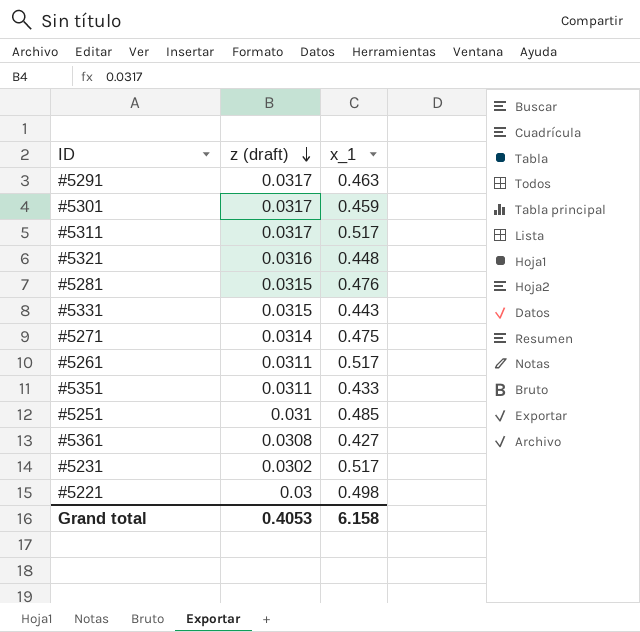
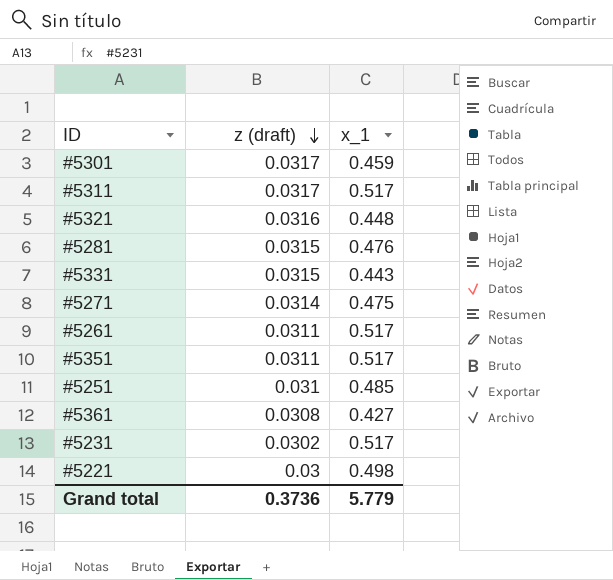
row #5291: 0.0317 | 0.463 -> none
#5351 | x_1: 0.433 -> 0.517
Grand total | z (draft): 0.4053 -> 0.3736
Grand total | x_1: 6.158 -> 5.779

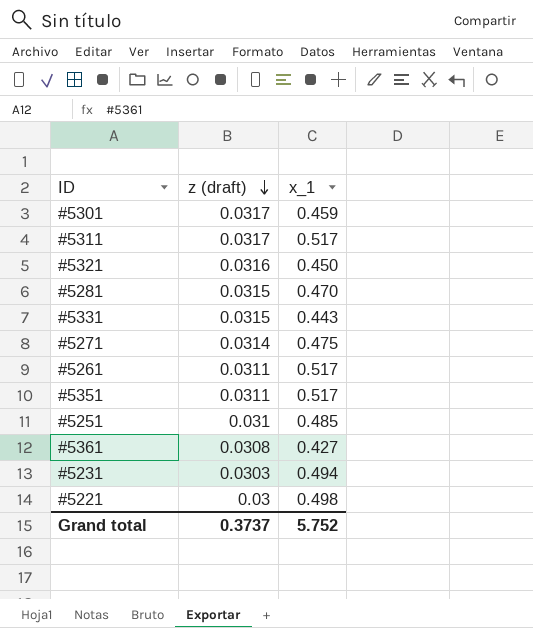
#5321 | x_1: 0.448 -> 0.450
#5281 | x_1: 0.476 -> 0.470
#5231 | z (draft): 0.0302 -> 0.0303
#5231 | x_1: 0.517 -> 0.494
Grand total | z (draft): 0.3736 -> 0.3737
Grand total | x_1: 5.779 -> 5.752

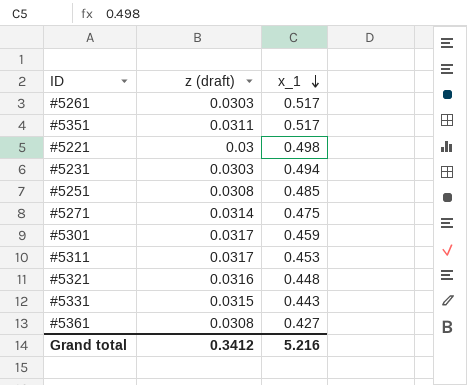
row order: z (draft) descending -> x_1 descending
row #5281: 0.0315 | 0.470 -> none
#5261 | z (draft): 0.0311 -> 0.0303
#5251 | z (draft): 0.031 -> 0.0308
#5311 | x_1: 0.517 -> 0.453
#5321 | x_1: 0.450 -> 0.448
Grand total | z (draft): 0.3737 -> 0.3412
Grand total | x_1: 5.752 -> 5.216

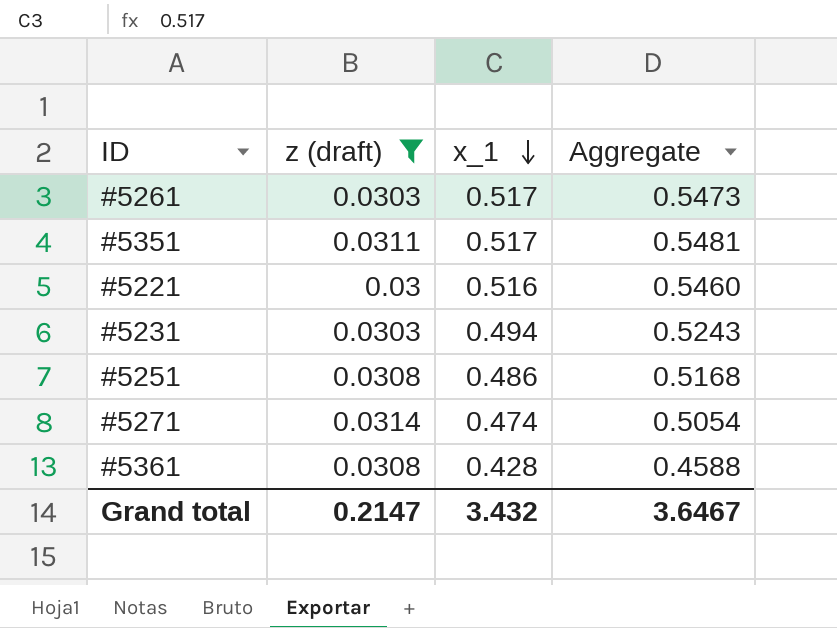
filter: none -> z (draft) <= 0.0314
column Aggregate | formula: none -> [z (draft)] + [x_1]
#5221 | x_1: 0.498 -> 0.516
#5251 | x_1: 0.485 -> 0.486
#5271 | x_1: 0.475 -> 0.474
#5361 | x_1: 0.427 -> 0.428
Grand total | z (draft): 0.3412 -> 0.2147
Grand total | x_1: 5.216 -> 3.432

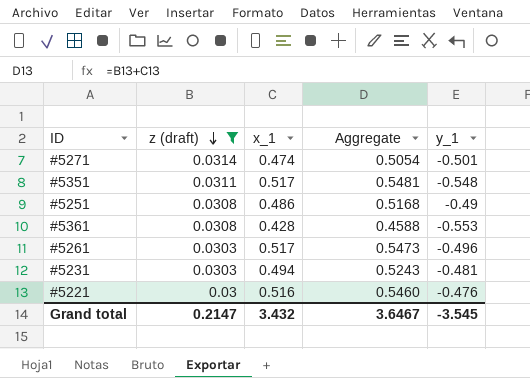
row order: x_1 descending -> z (draft) descending
column y_1 | position: none -> 5

